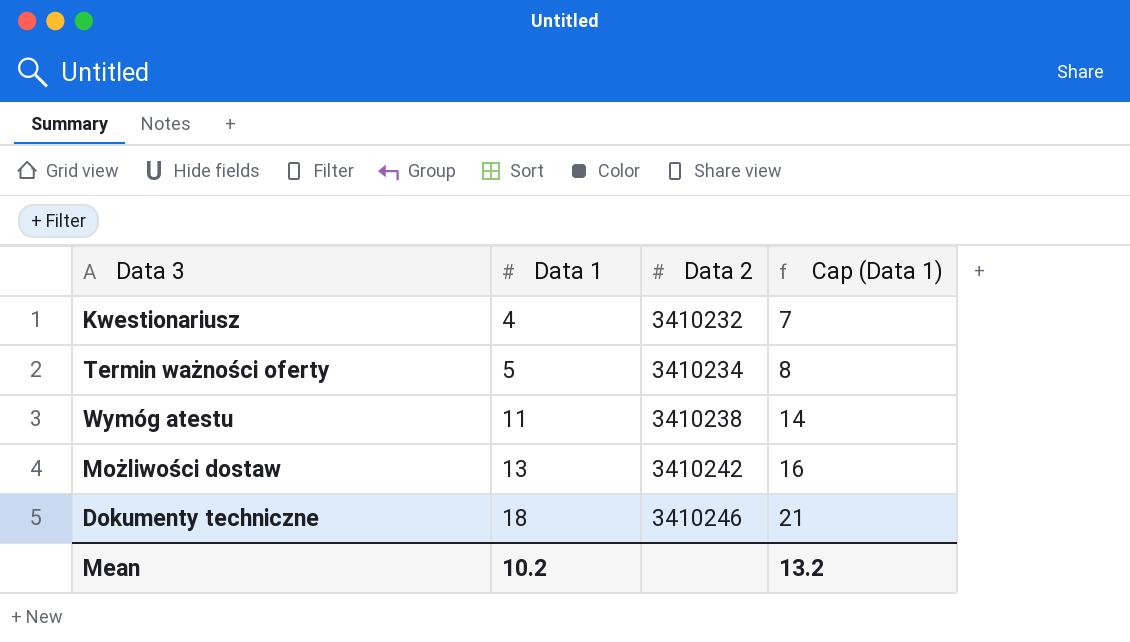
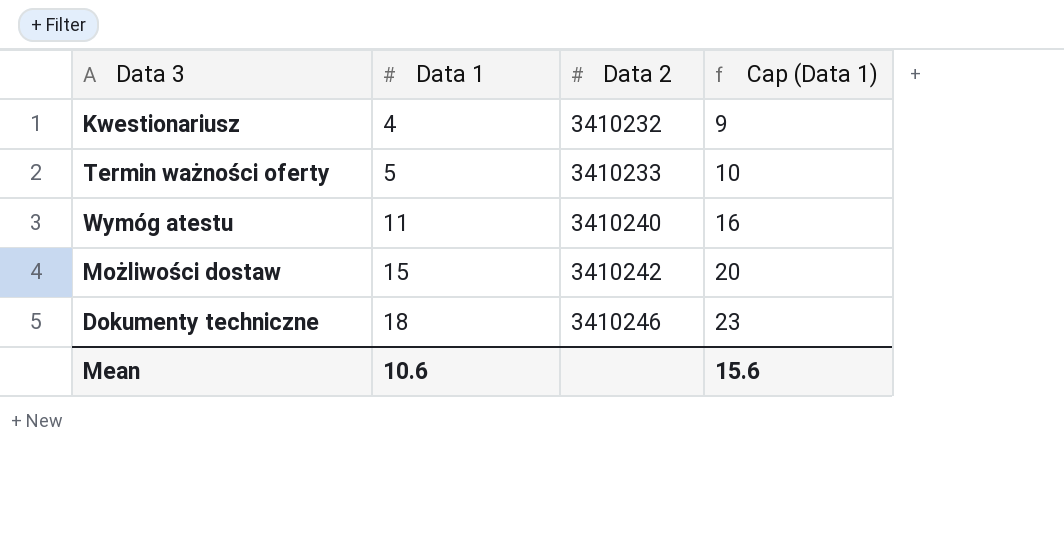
column Cap (Data 1) | formula: [Data 1] + 3 -> [Data 1] + 5
Termin ważności oferty | Data 2: 3410234 -> 3410233
Wymóg atestu | Data 2: 3410238 -> 3410240
Możliwości dostaw | Data 1: 13 -> 15
Mean | Data 1: 10.2 -> 10.6
Mean | Cap (Data 1): 13.2 -> 15.6

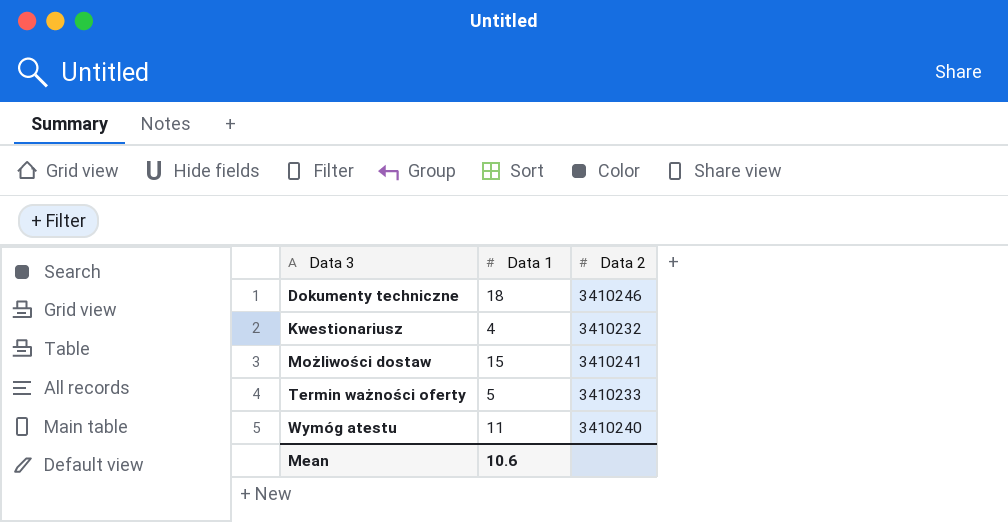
row order: Data 1 ascending -> Data 3 ascending
column Cap (Data 1) | formula: [Data 1] + 5 -> none
Możliwości dostaw | Data 2: 3410242 -> 3410241

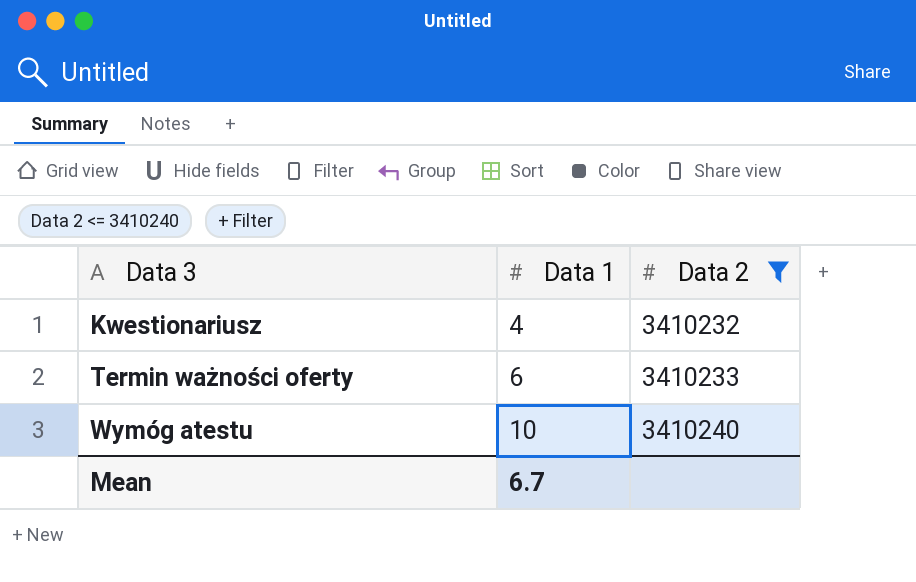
filter: none -> Data 2 <= 3410240
Termin ważności oferty | Data 1: 5 -> 6
Wymóg atestu | Data 1: 11 -> 10
Mean | Data 1: 10.6 -> 6.7

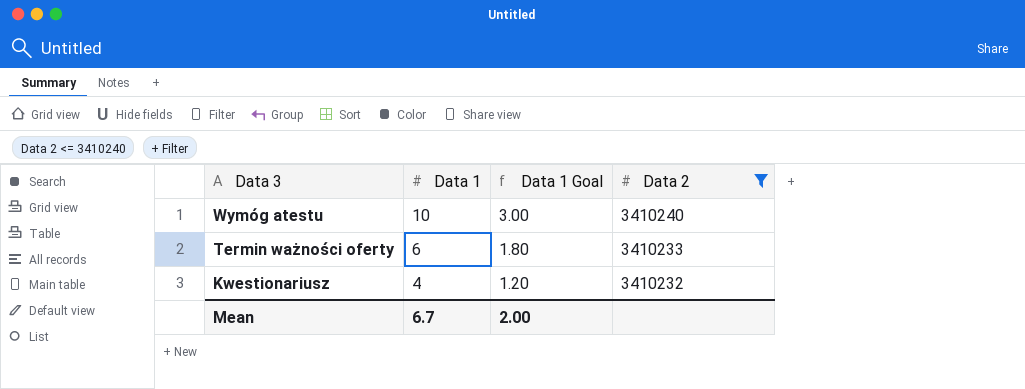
row order: Data 3 ascending -> Data 3 descending
column Data 1 Goal | formula: none -> [Data 1] * 0.3

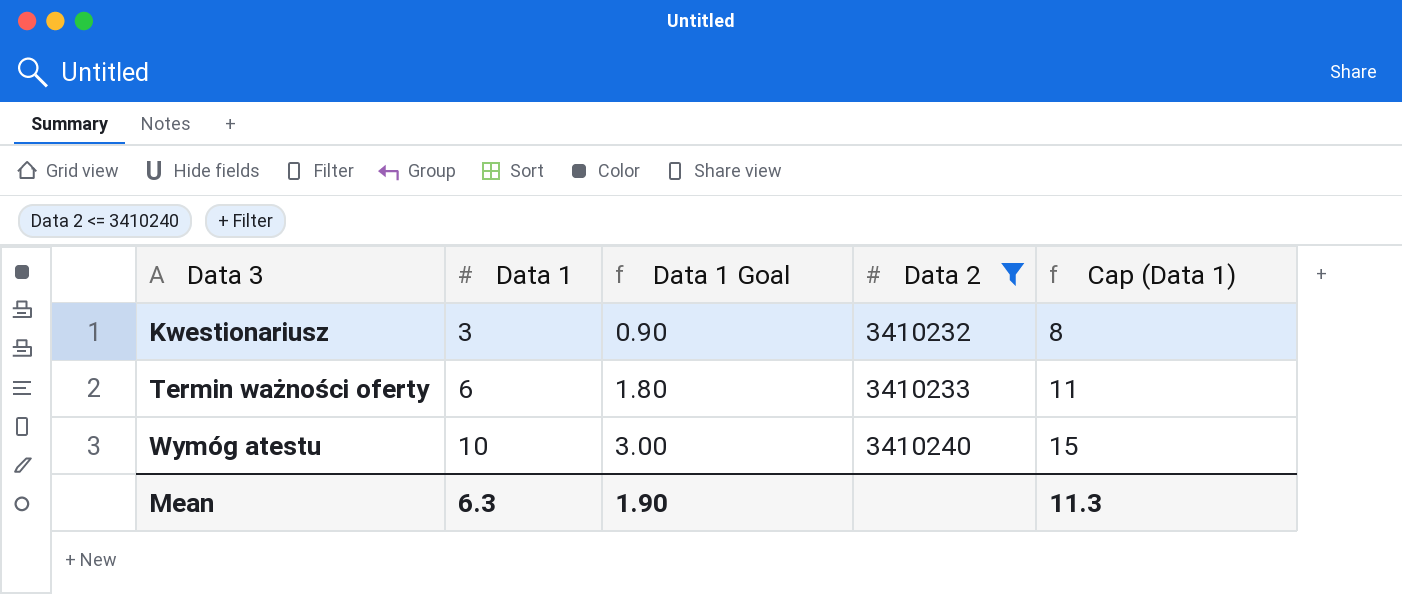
row order: Data 3 descending -> Data 3 ascending
column Cap (Data 1) | formula: none -> [Data 1] + 5
Kwestionariusz | Data 1: 4 -> 3
Kwestionariusz | Data 1 Goal: 1.20 -> 0.90
Mean | Data 1: 6.7 -> 6.3
Mean | Data 1 Goal: 2.00 -> 1.90

